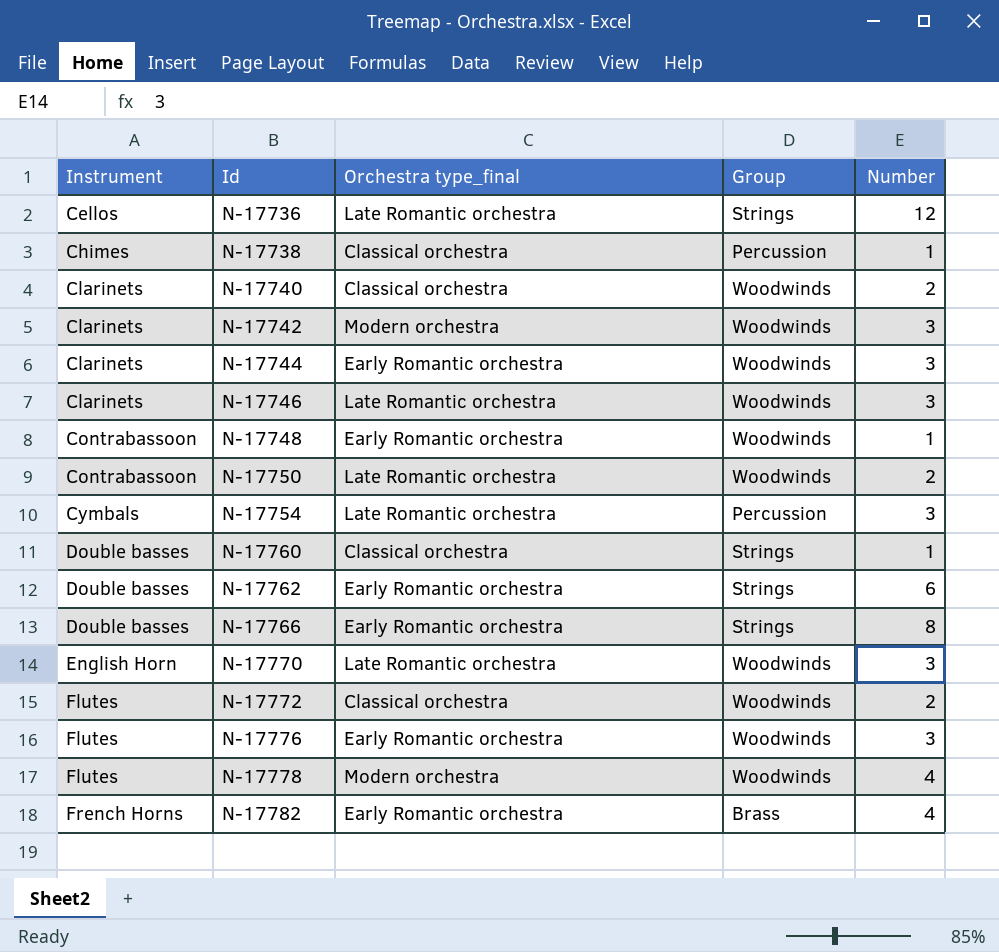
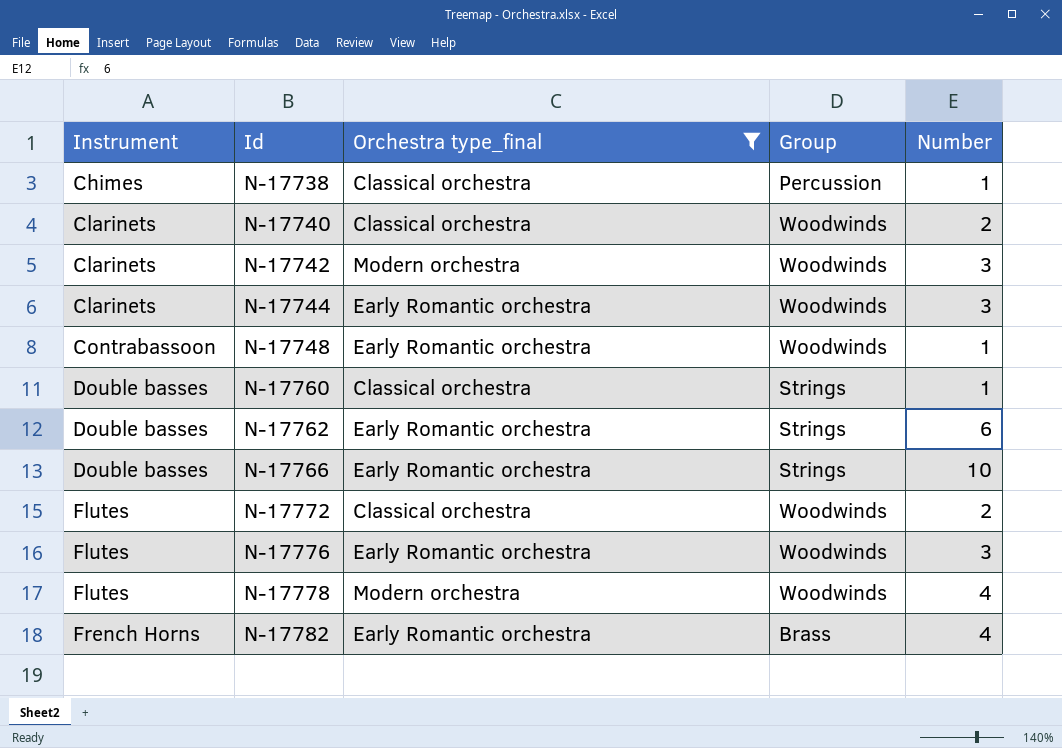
filter: none -> Orchestra type_final != Late Romantic orchestra
N-17766 | Number: 8 -> 10

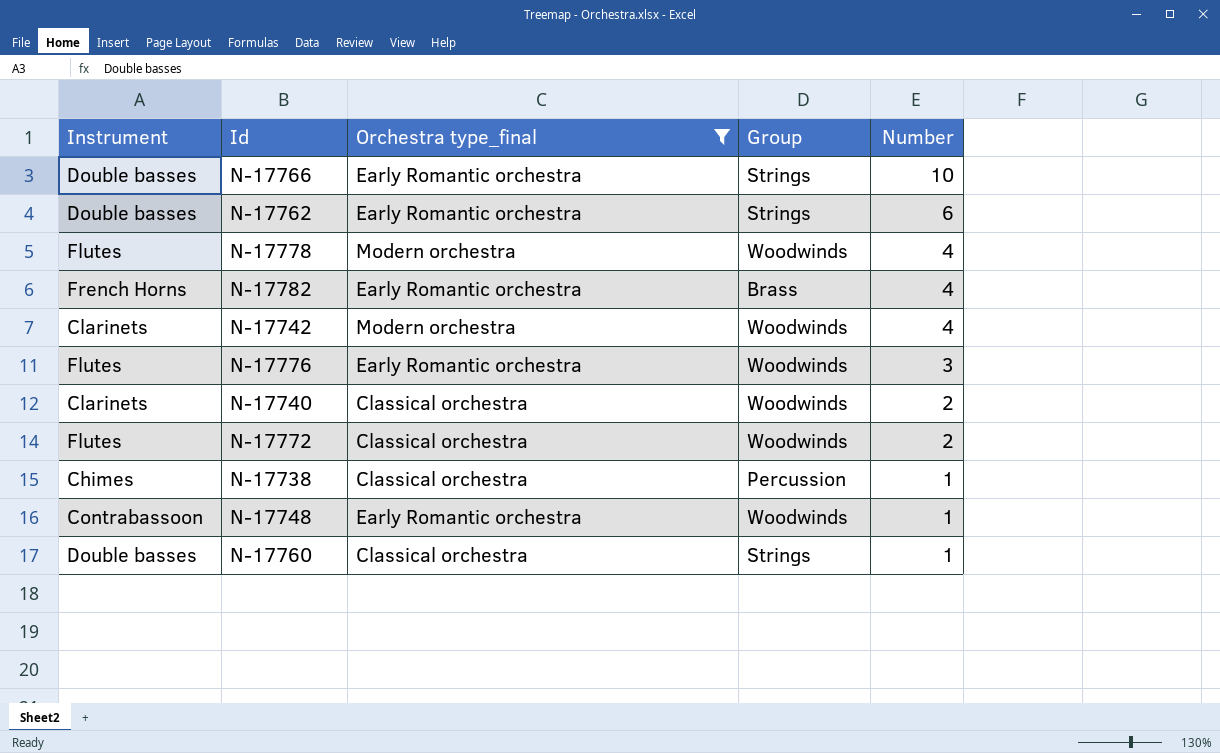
row order: Instrument ascending -> Number descending
row N-17744: Clarinets | Early Romantic orchestra | Woodwinds | 3 -> none
N-17742 | Number: 3 -> 4

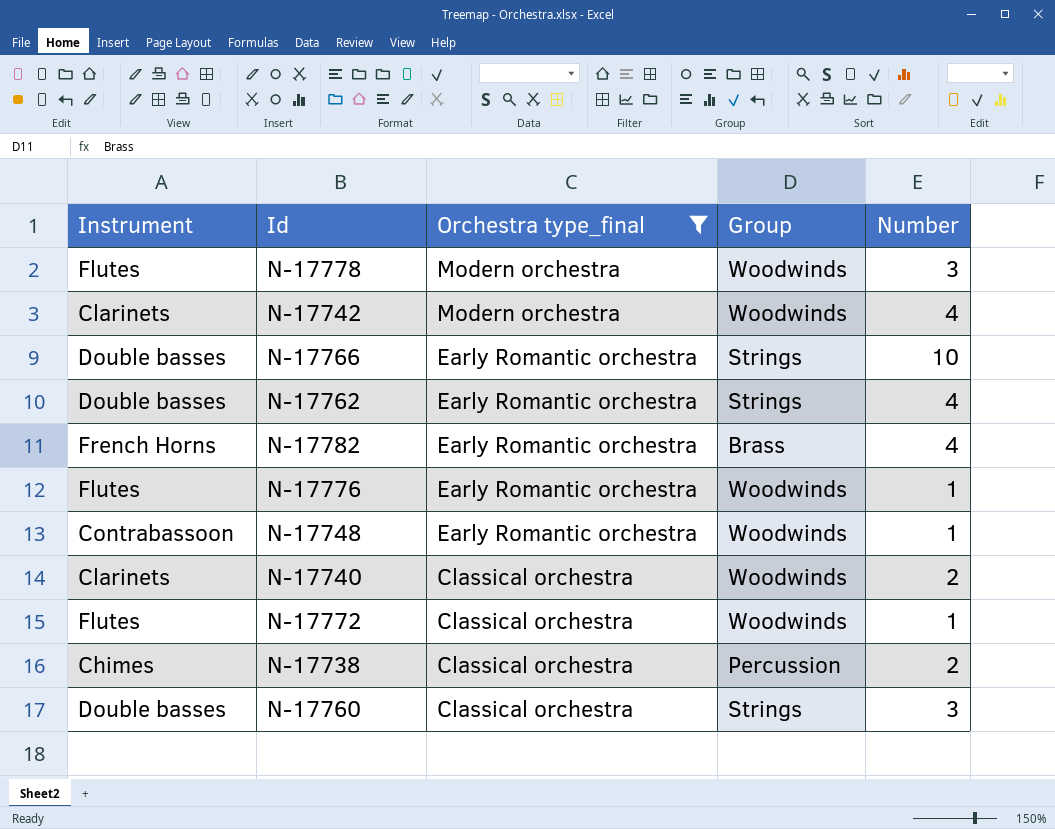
row order: Number descending -> Orchestra type_final descending
N-17778 | Number: 4 -> 3
N-17762 | Number: 6 -> 4
N-17776 | Number: 3 -> 1
N-17772 | Number: 2 -> 1
N-17738 | Number: 1 -> 2
N-17760 | Number: 1 -> 3

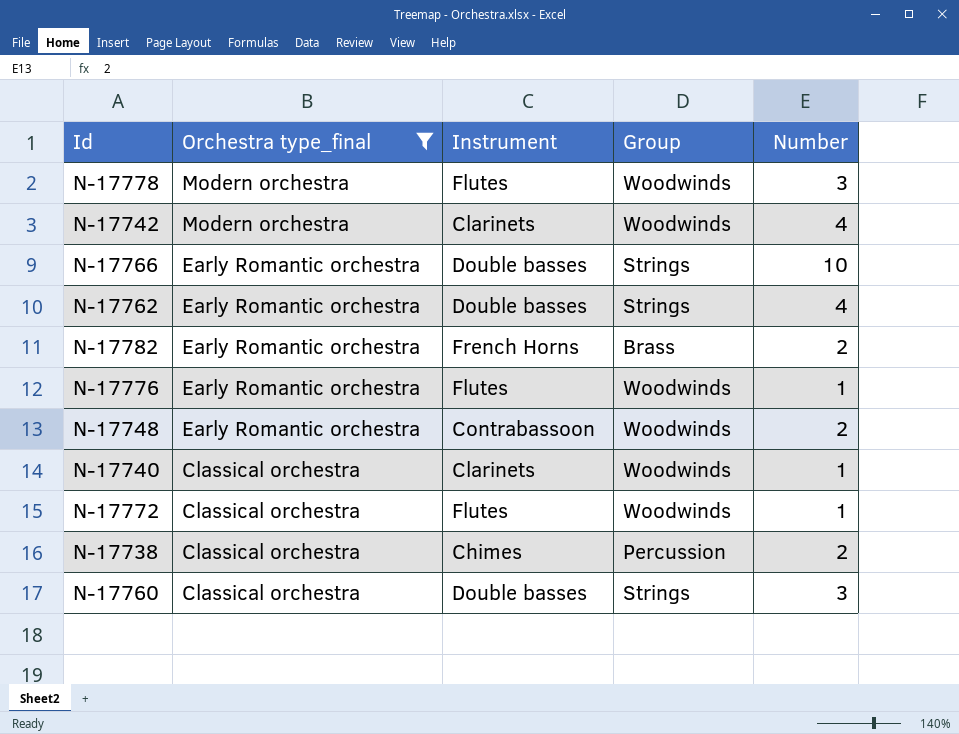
column Instrument | position: 1 -> 3
N-17782 | Number: 4 -> 2
N-17748 | Number: 1 -> 2
N-17740 | Number: 2 -> 1

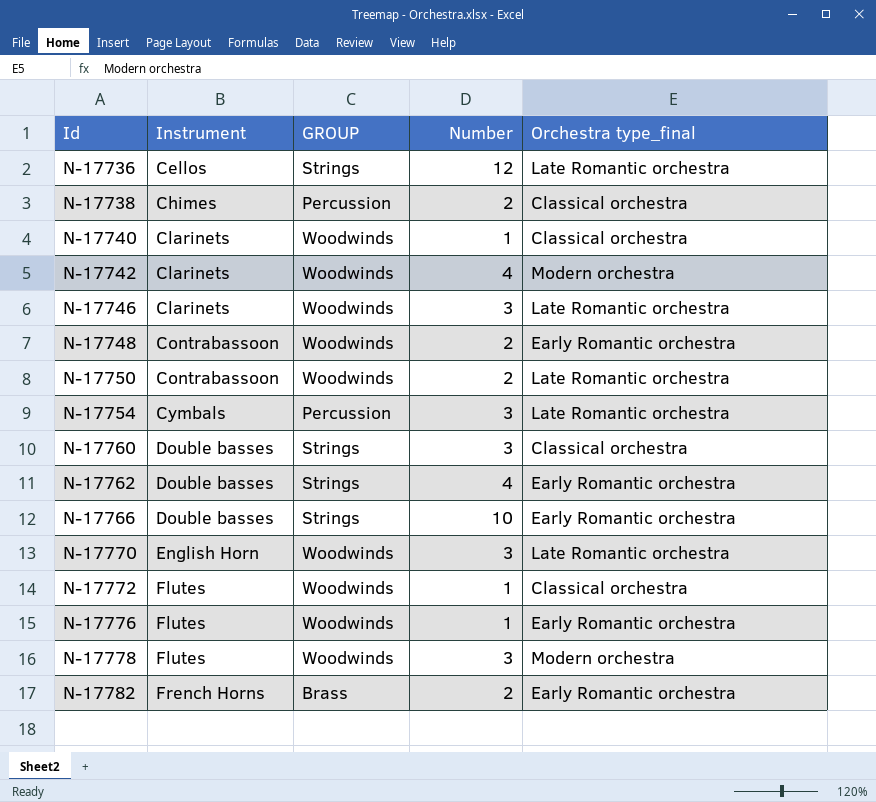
filter: Orchestra type_final != Late Romantic orchestra -> none
row order: Orchestra type_final descending -> Id ascending
column name: Group -> GROUP
column Orchestra type_final | position: 2 -> 5

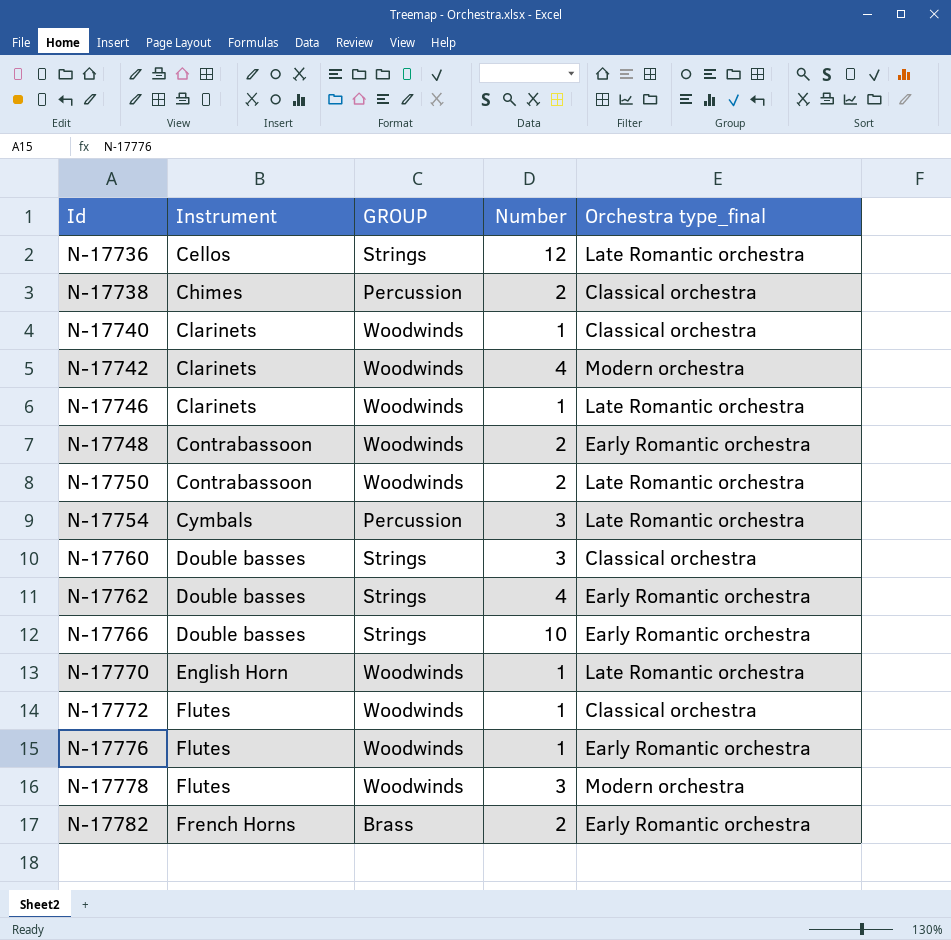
N-17746 | Number: 3 -> 1
N-17770 | Number: 3 -> 1

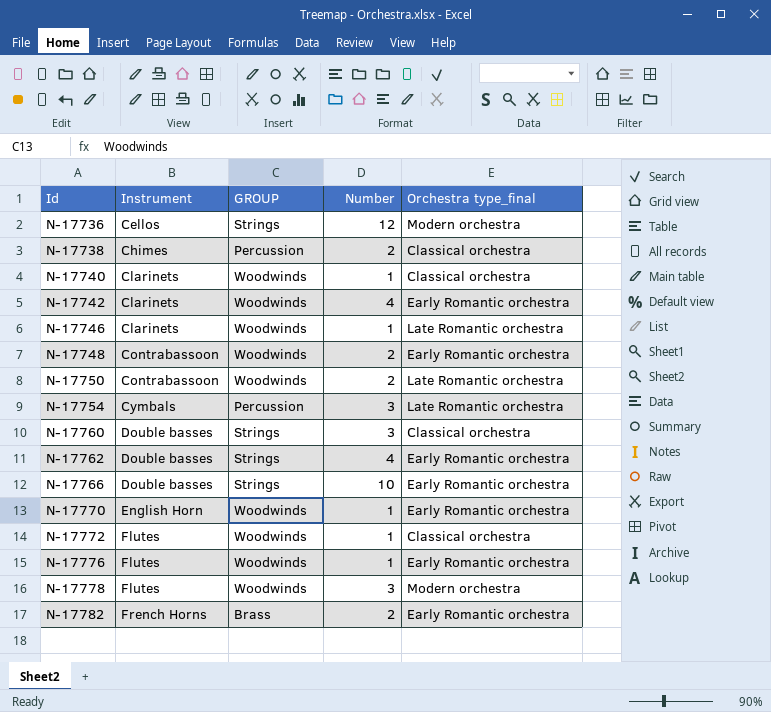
N-17736 | Orchestra type_final: Late Romantic orchestra -> Modern orchestra
N-17742 | Orchestra type_final: Modern orchestra -> Early Romantic orchestra
N-17770 | Orchestra type_final: Late Romantic orchestra -> Early Romantic orchestra

